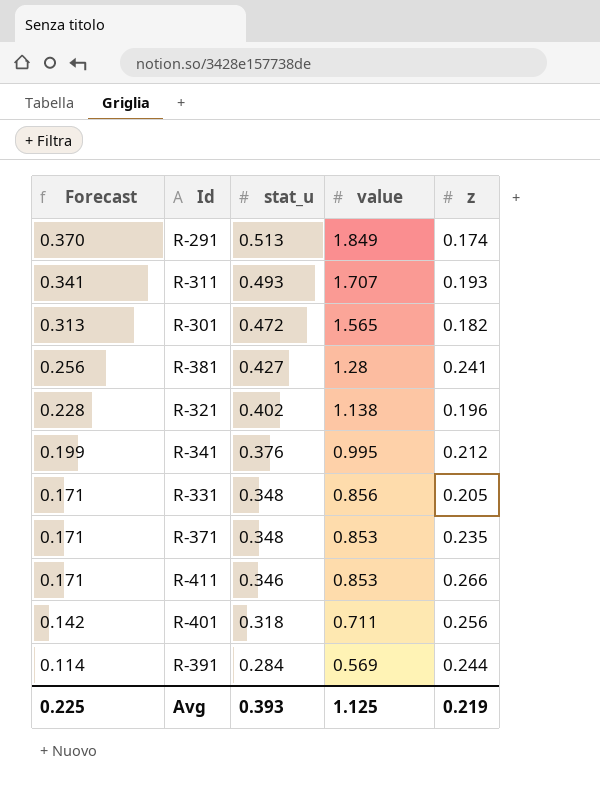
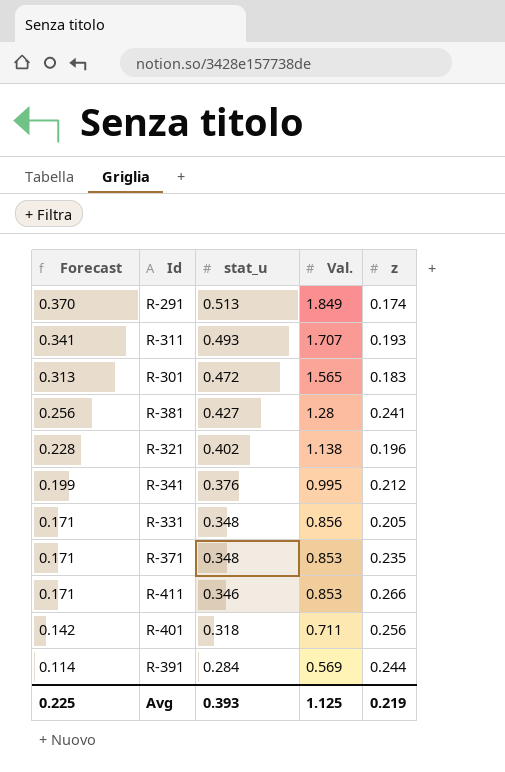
column name: value -> Val.
R-301 | z: 0.182 -> 0.183

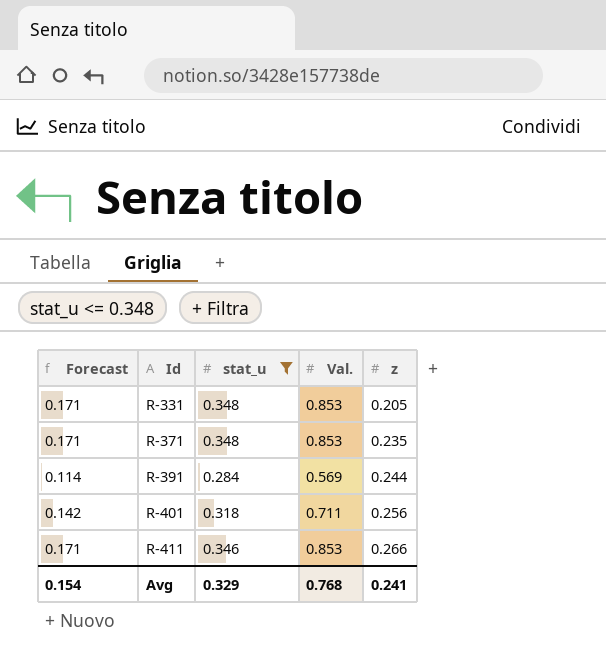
filter: none -> stat_u <= 0.348
row order: Forecast descending -> Id ascending
R-331 | Val.: 0.856 -> 0.853
Avg | Forecast: 0.225 -> 0.154
Avg | stat_u: 0.393 -> 0.329
Avg | Val.: 1.125 -> 0.768
Avg | z: 0.219 -> 0.241

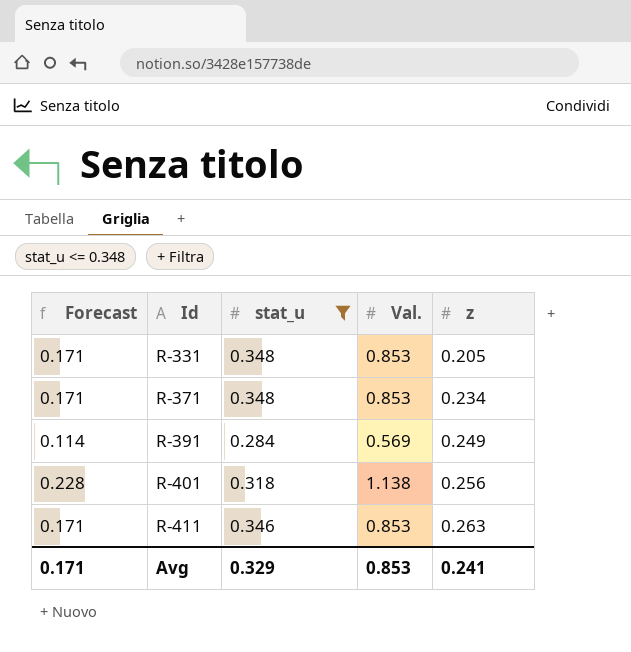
R-371 | z: 0.235 -> 0.234
R-391 | z: 0.244 -> 0.249
R-401 | Forecast: 0.142 -> 0.228
R-401 | Val.: 0.711 -> 1.138
R-411 | z: 0.266 -> 0.263
Avg | Forecast: 0.154 -> 0.171
Avg | Val.: 0.768 -> 0.853

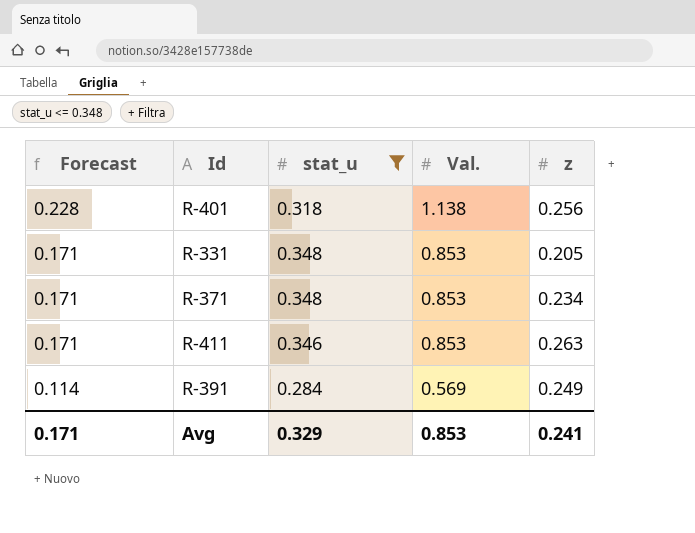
row order: Id ascending -> Forecast descending

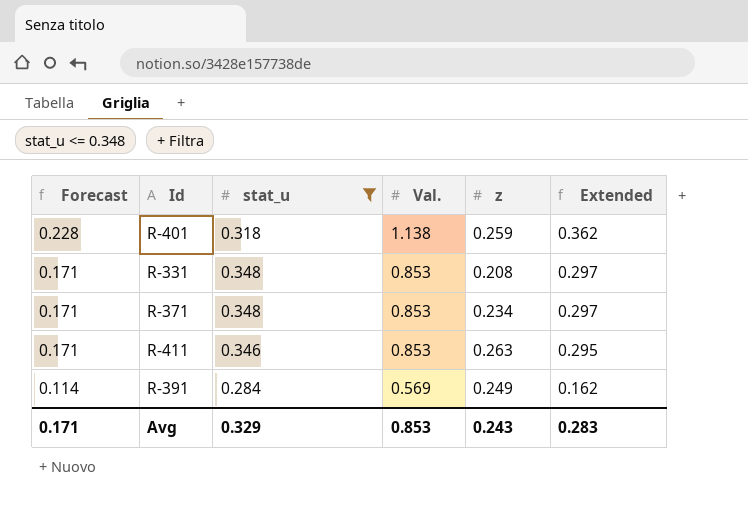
column Extended | formula: none -> [stat_u] * [Val.]
R-401 | z: 0.256 -> 0.259
R-331 | z: 0.205 -> 0.208
Avg | z: 0.241 -> 0.243

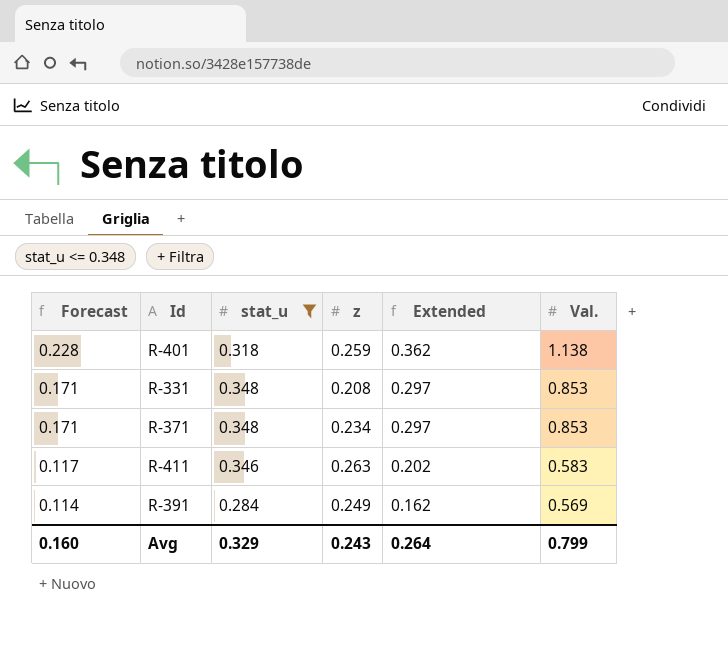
column Val. | position: 4 -> 6
R-411 | Forecast: 0.171 -> 0.117
R-411 | Extended: 0.295 -> 0.202
R-411 | Val.: 0.853 -> 0.583
Avg | Forecast: 0.171 -> 0.160
Avg | Extended: 0.283 -> 0.264
Avg | Val.: 0.853 -> 0.799

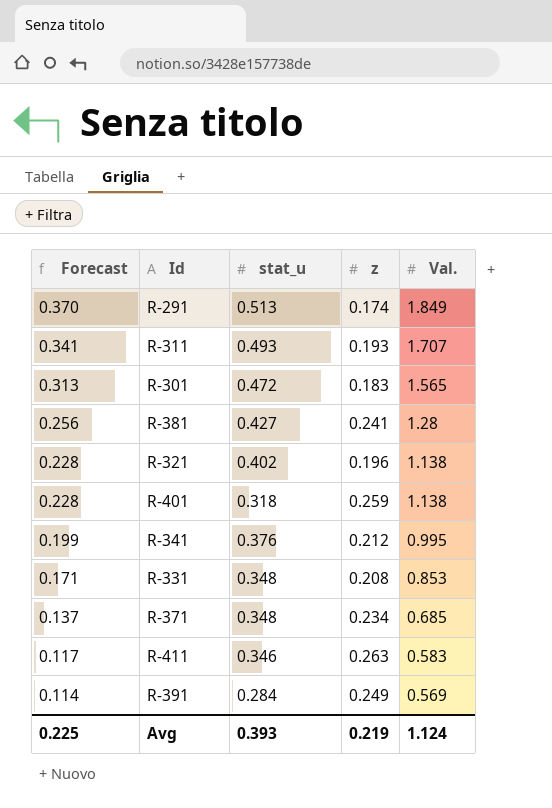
filter: stat_u <= 0.348 -> none
column Extended | formula: [stat_u] * [Val.] -> none
R-371 | Forecast: 0.171 -> 0.137
R-371 | Val.: 0.853 -> 0.685
Avg | Forecast: 0.160 -> 0.225
Avg | stat_u: 0.329 -> 0.393
Avg | z: 0.243 -> 0.219
Avg | Val.: 0.799 -> 1.124

